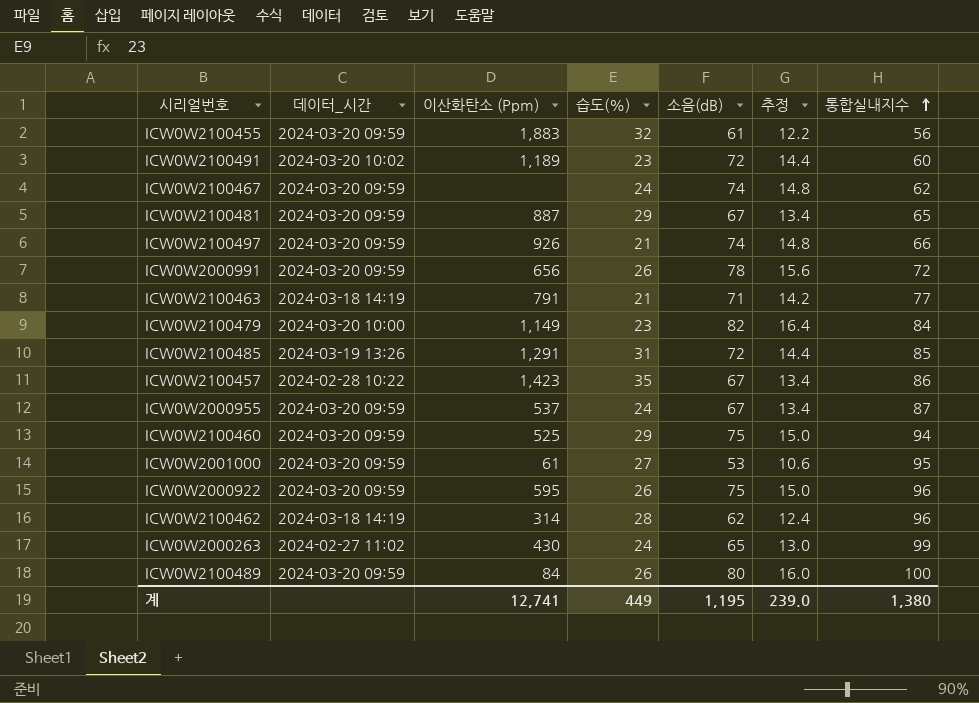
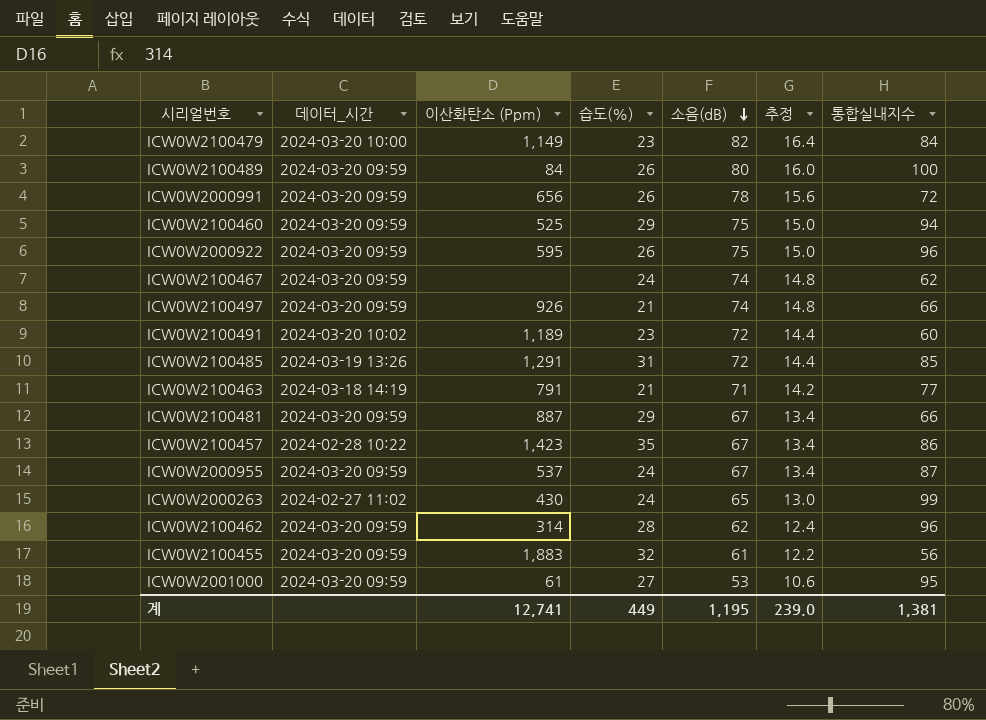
row order: 통합실내지수 ascending -> 소음(dB) descending
ICW0W2100481 | 통합실내지수: 65 -> 66
ICW0W2100462 | 데이터_시간: 2024-03-18 14:19 -> 2024-03-20 09:59
계 | 통합실내지수: 1,380 -> 1,381

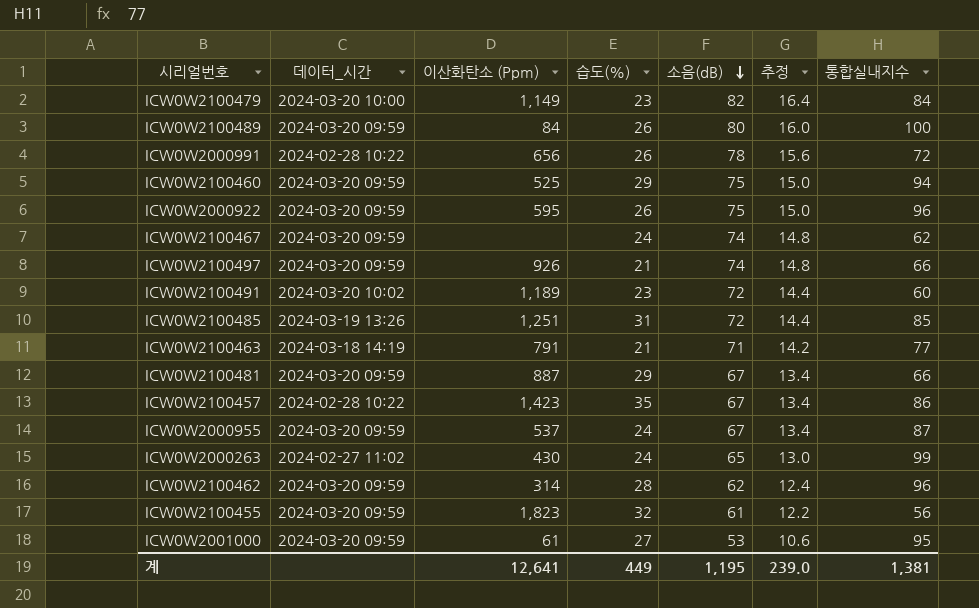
ICW0W2000991 | 데이터_시간: 2024-03-20 09:59 -> 2024-02-28 10:22
ICW0W2100485 | 이산화탄소 (Ppm): 1,291 -> 1,251
ICW0W2100455 | 이산화탄소 (Ppm): 1,883 -> 1,823
계 | 이산화탄소 (Ppm): 12,741 -> 12,641

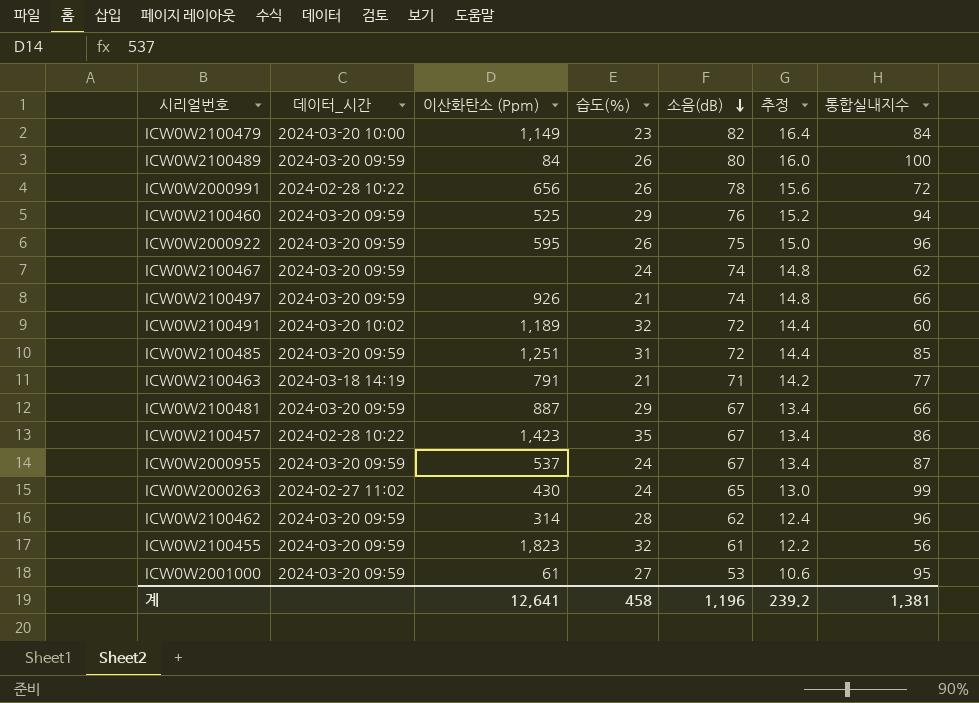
ICW0W2100460 | 소음(dB): 75 -> 76
ICW0W2100460 | 추정: 15.0 -> 15.2
ICW0W2100491 | 습도(%): 23 -> 32
ICW0W2100485 | 데이터_시간: 2024-03-19 13:26 -> 2024-03-20 09:59
계 | 습도(%): 449 -> 458
계 | 소음(dB): 1,195 -> 1,196
계 | 추정: 239.0 -> 239.2

